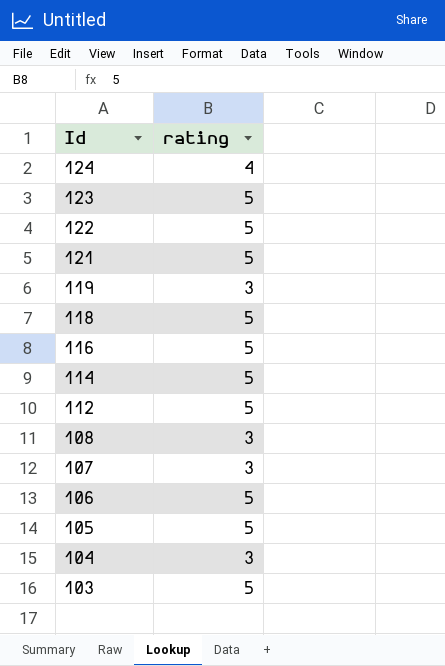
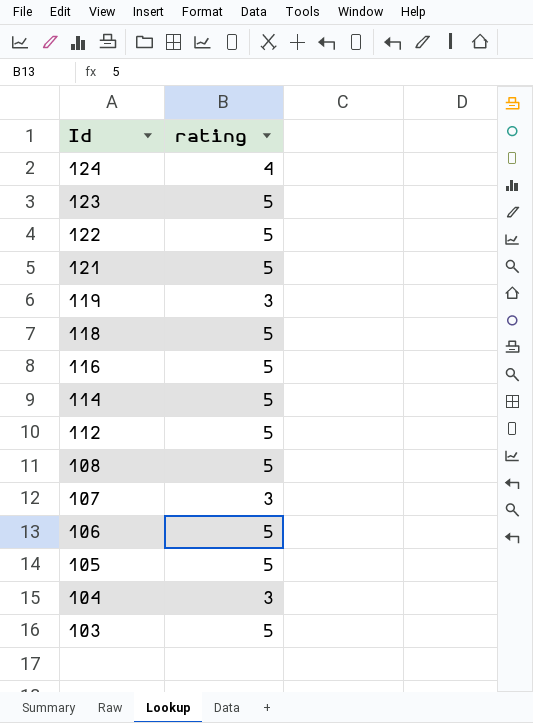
108 | rating: 3 -> 5

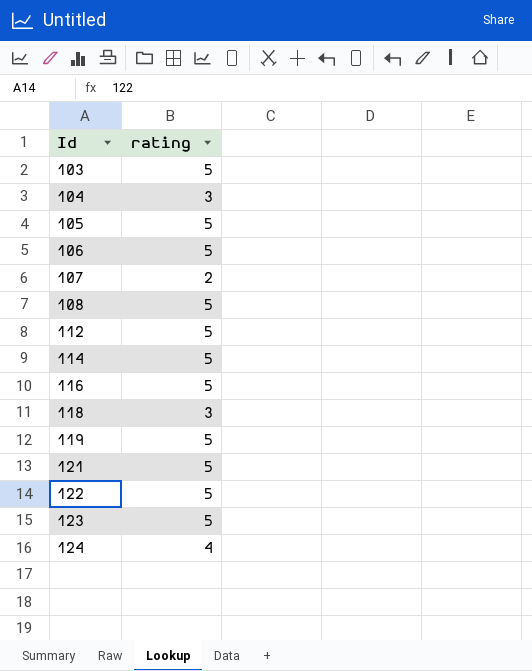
row order: Id descending -> Id ascending
107 | rating: 3 -> 2
118 | rating: 5 -> 3
119 | rating: 3 -> 5

